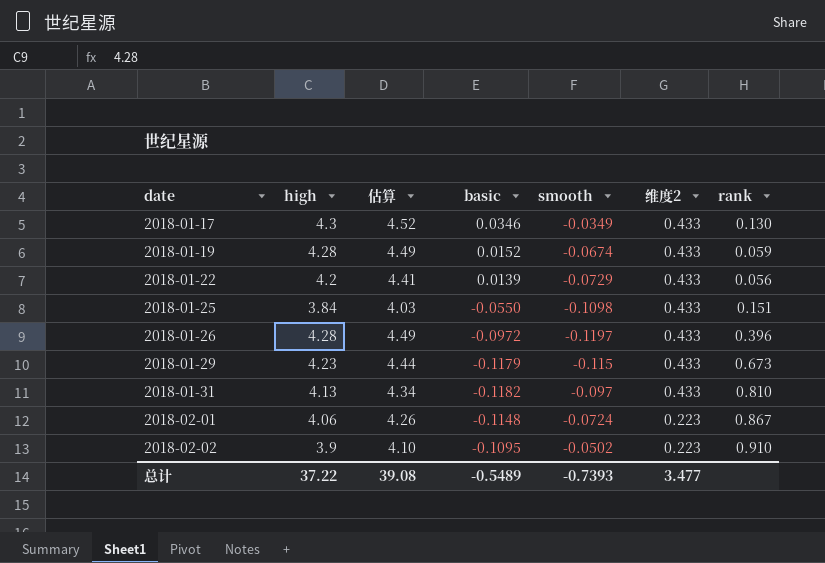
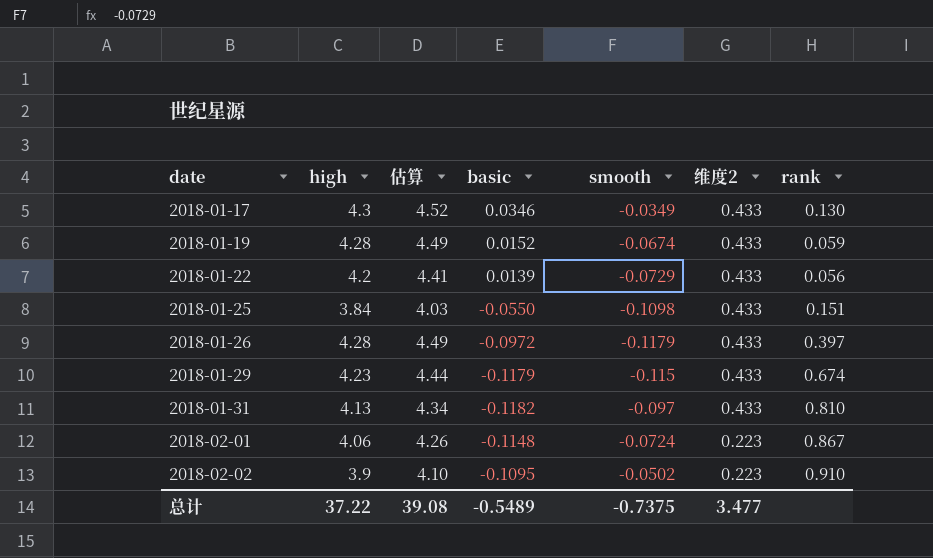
2018-01-26 | smooth: -0.1197 -> -0.1179
2018-01-26 | rank: 0.396 -> 0.397
2018-01-29 | rank: 0.673 -> 0.674
总计 | smooth: -0.7393 -> -0.7375

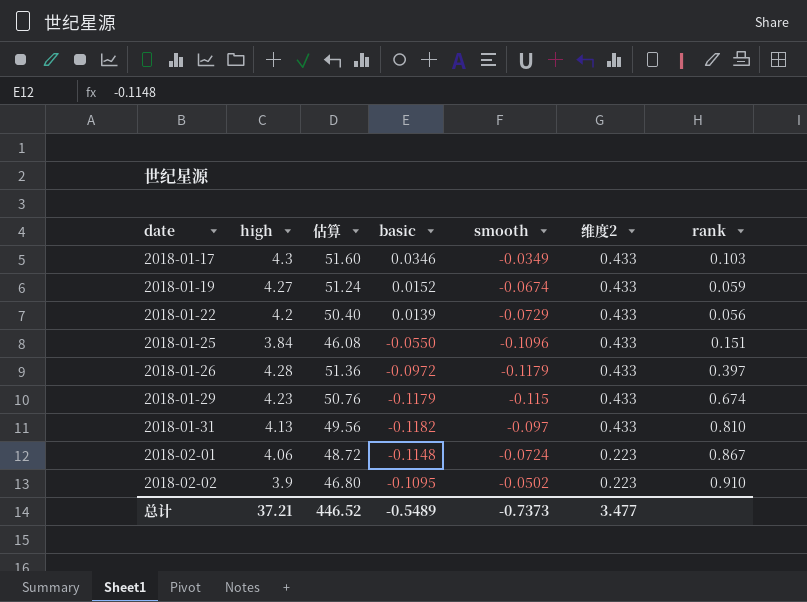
column 估算 | formula: [high] * 1.05 -> [high] * 12
2018-01-17 | rank: 0.130 -> 0.103
2018-01-19 | high: 4.28 -> 4.27
2018-01-25 | smooth: -0.1098 -> -0.1096
总计 | high: 37.22 -> 37.21
总计 | 估算: 39.08 -> 446.52
总计 | smooth: -0.7375 -> -0.7373

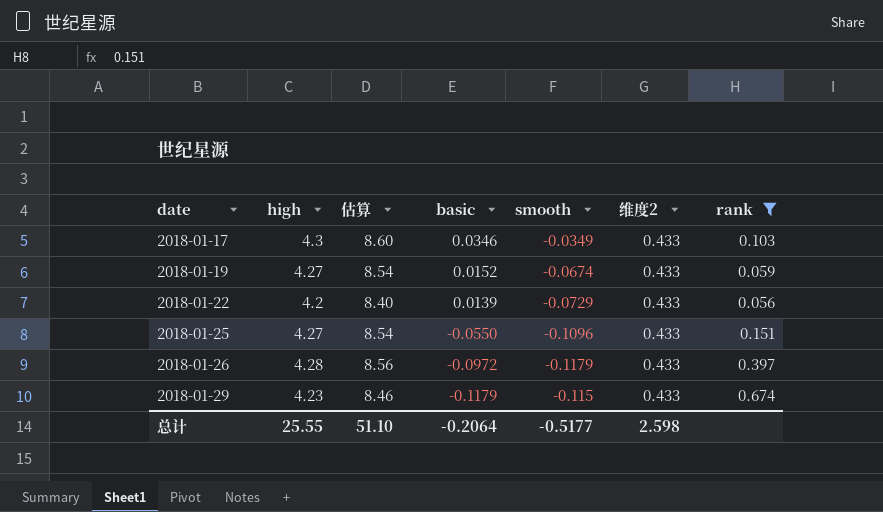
filter: none -> rank <= 0.674
column 估算 | formula: [high] * 12 -> [high] * 2
2018-01-25 | high: 3.84 -> 4.27
总计 | high: 37.21 -> 25.55
总计 | 估算: 446.52 -> 51.10
总计 | basic: -0.5489 -> -0.2064
总计 | smooth: -0.7373 -> -0.5177
总计 | 维度2: 3.477 -> 2.598

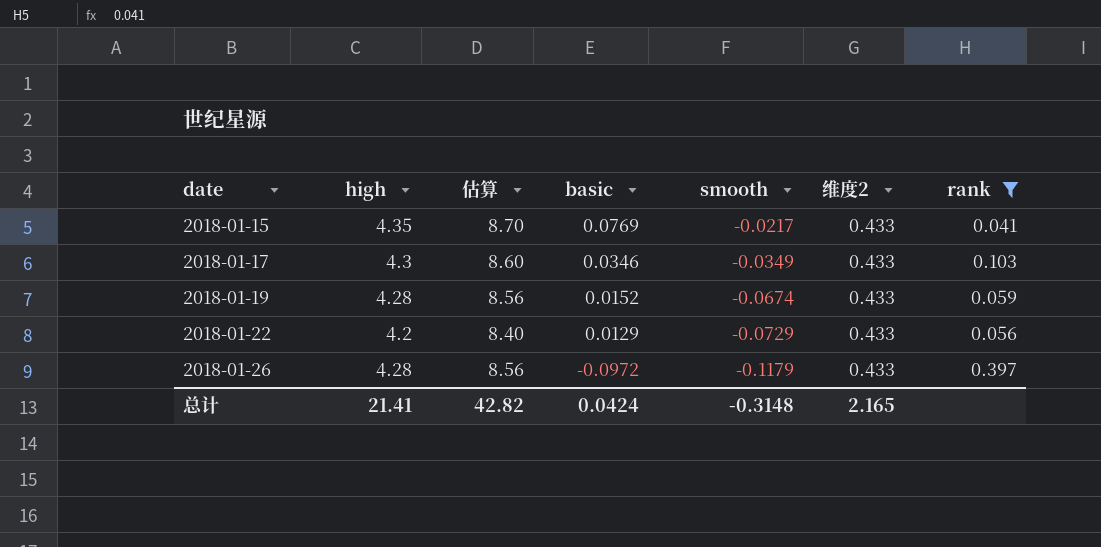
row 2018-01-25: 4.27 | 8.54 | -0.0550 | -0.1096 | 0.433 | 0.151 -> none
row 2018-01-29: 4.23 | 8.46 | -0.1179 | -0.115 | 0.433 | 0.674 -> none
row 2018-01-15: none -> 4.35 | 8.70 | 0.0769 | -0.0217 | 0.433 | 0.041
2018-01-19 | high: 4.27 -> 4.28
2018-01-19 | 估算: 8.54 -> 8.56
2018-01-22 | basic: 0.0139 -> 0.0129
总计 | high: 25.55 -> 21.41
总计 | 估算: 51.10 -> 42.82
总计 | basic: -0.2064 -> 0.0424
总计 | smooth: -0.5177 -> -0.3148
总计 | 维度2: 2.598 -> 2.165

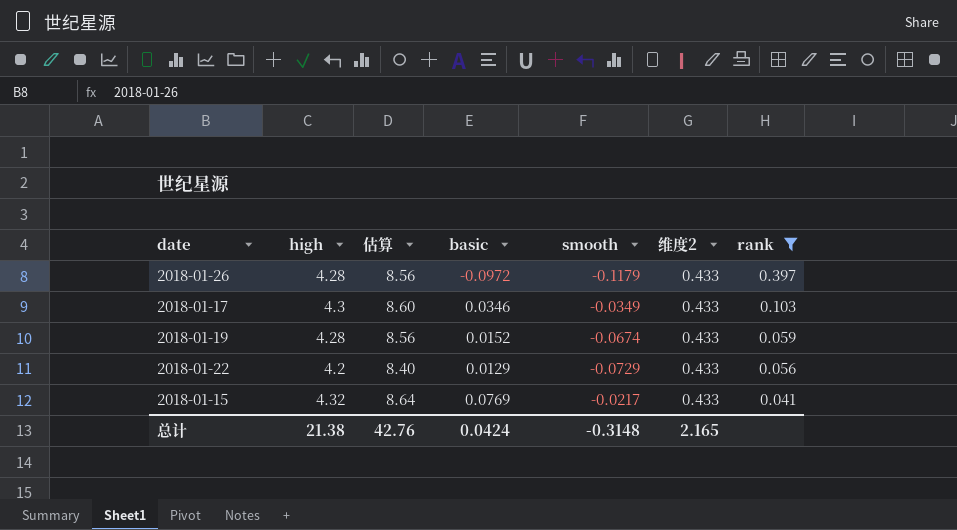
row order: date ascending -> rank descending
2018-01-15 | high: 4.35 -> 4.32
2018-01-15 | 估算: 8.70 -> 8.64
总计 | high: 21.41 -> 21.38
总计 | 估算: 42.82 -> 42.76

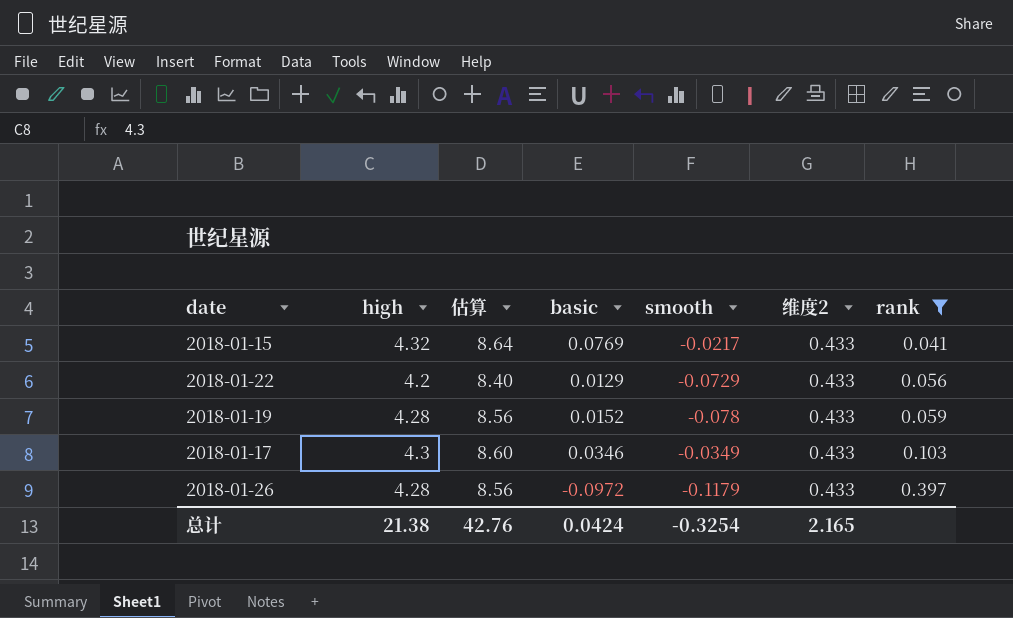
row order: rank descending -> rank ascending
2018-01-19 | smooth: -0.0674 -> -0.078
总计 | smooth: -0.3148 -> -0.3254

